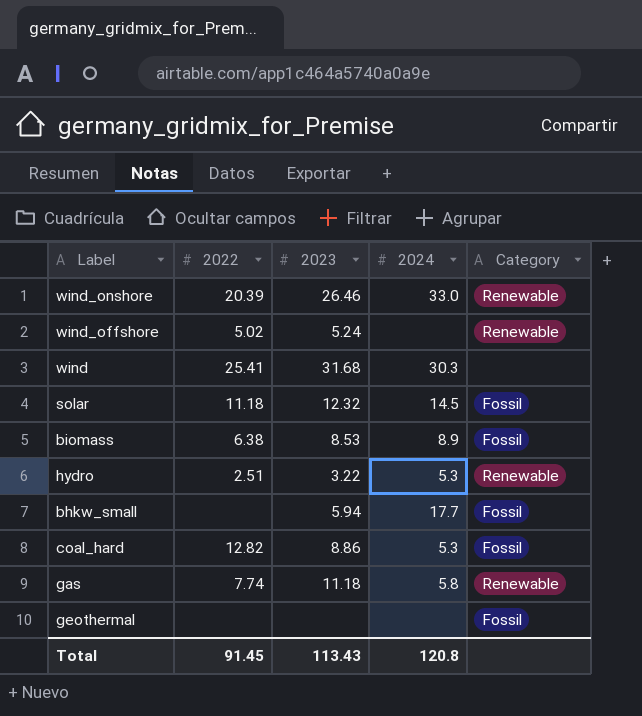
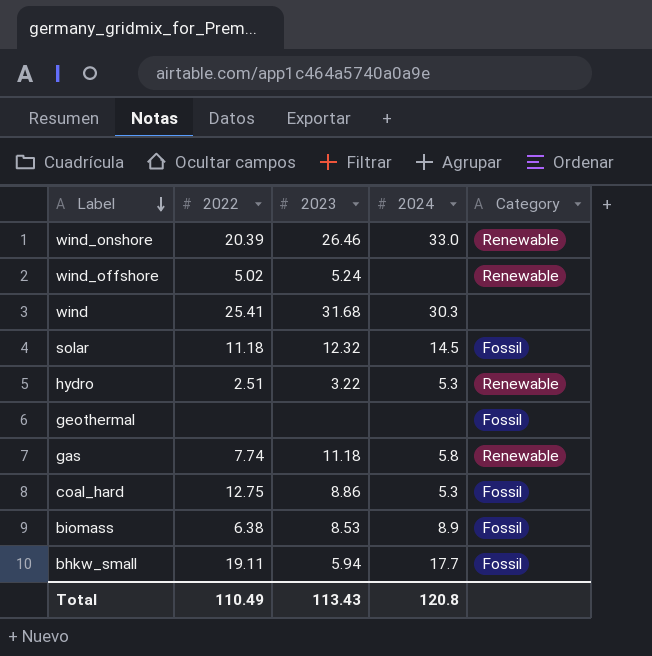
row order: none -> Label descending
coal_hard | 2022: 12.82 -> 12.75
bhkw_small | 2022: none -> 19.11
Total | 2022: 91.45 -> 110.49

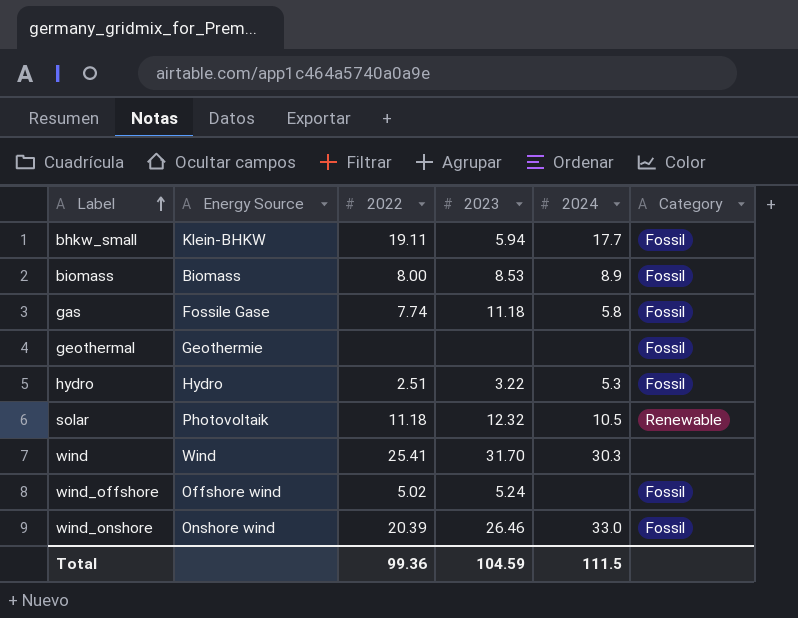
row order: Label descending -> Label ascending
column Energy Source | position: none -> 2
row coal_hard: 12.75 | 8.86 | 5.3 | Fossil -> none
biomass | 2022: 6.38 -> 8.00
gas | Category: Renewable -> Fossil
hydro | Category: Renewable -> Fossil
solar | 2024: 14.5 -> 10.5
solar | Category: Fossil -> Renewable
wind | 2023: 31.68 -> 31.70
wind_offshore | Category: Renewable -> Fossil
wind_onshore | Category: Renewable -> Fossil
Total | 2022: 110.49 -> 99.36
Total | 2023: 113.43 -> 104.59
Total | 2024: 120.8 -> 111.5

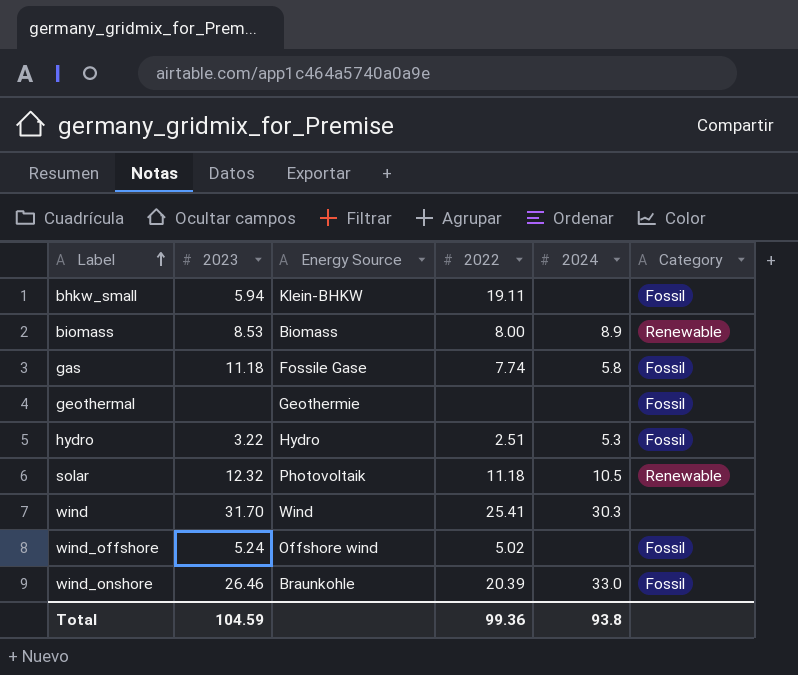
column 2023 | position: 4 -> 2
bhkw_small | 2024: 17.7 -> none
biomass | Category: Fossil -> Renewable
wind_onshore | Energy Source: Onshore wind -> Braunkohle
Total | 2024: 111.5 -> 93.8

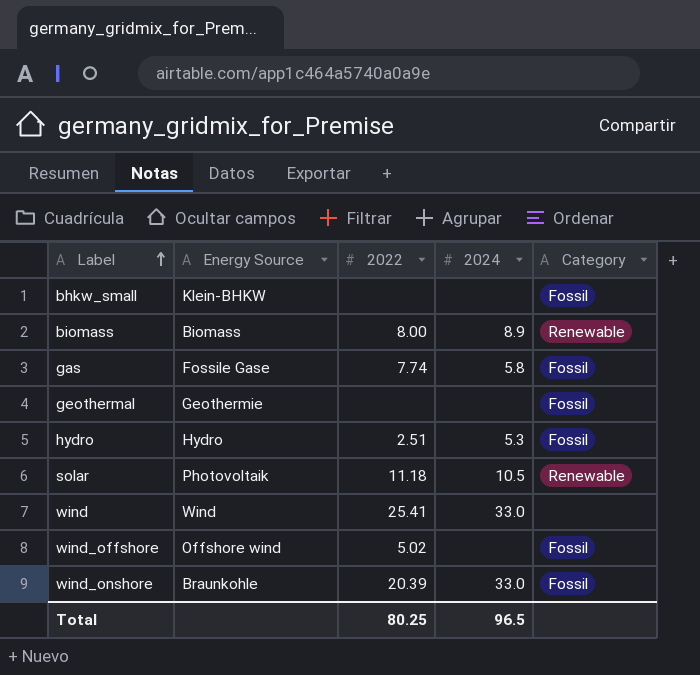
column 2023 | position: 2 -> none
bhkw_small | 2022: 19.11 -> none
wind | 2024: 30.3 -> 33.0
Total | 2022: 99.36 -> 80.25
Total | 2024: 93.8 -> 96.5

